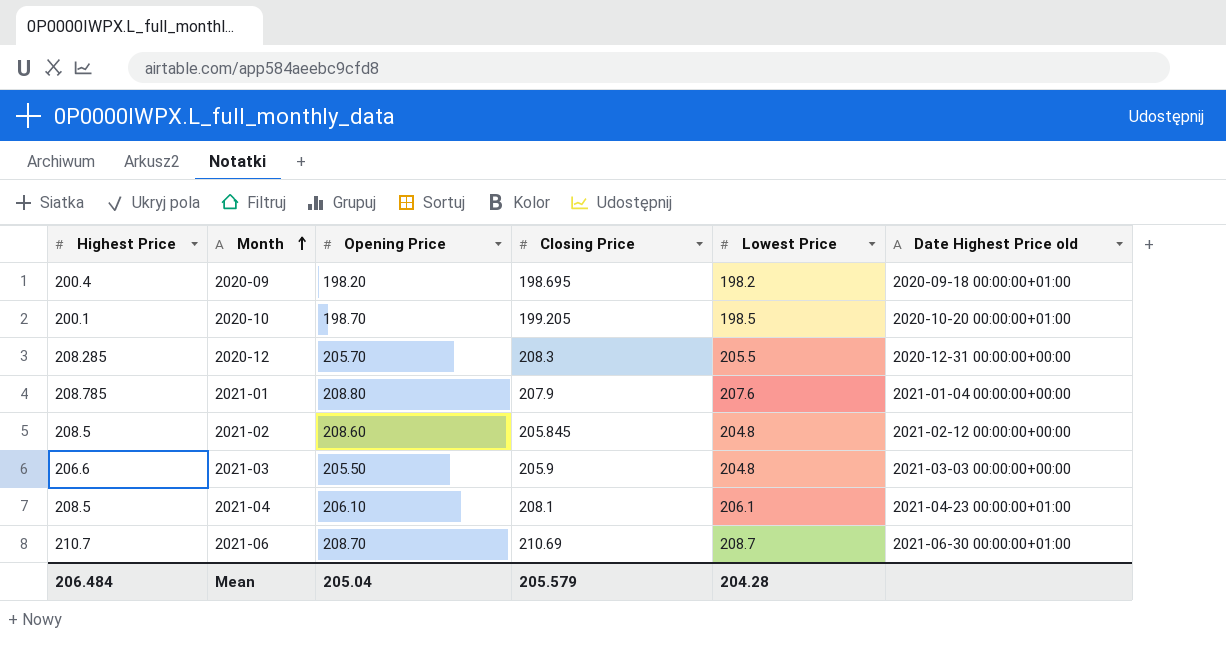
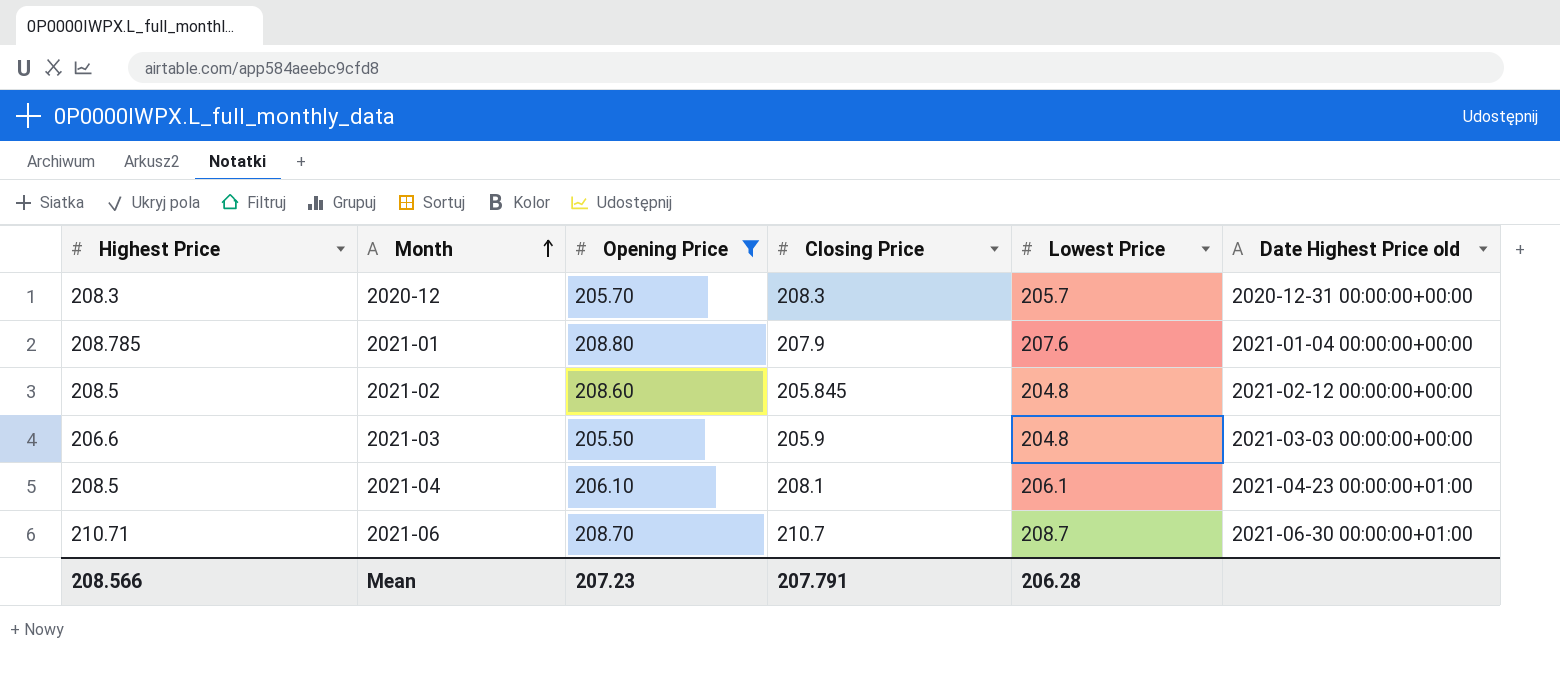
filter: none -> Opening Price >= 205.50
2020-12 | Highest Price: 208.285 -> 208.3
2020-12 | Lowest Price: 205.5 -> 205.7
2021-06 | Highest Price: 210.7 -> 210.71
2021-06 | Closing Price: 210.69 -> 210.7
Mean | Highest Price: 206.484 -> 208.566
Mean | Opening Price: 205.04 -> 207.23
Mean | Closing Price: 205.579 -> 207.791
Mean | Lowest Price: 204.28 -> 206.28

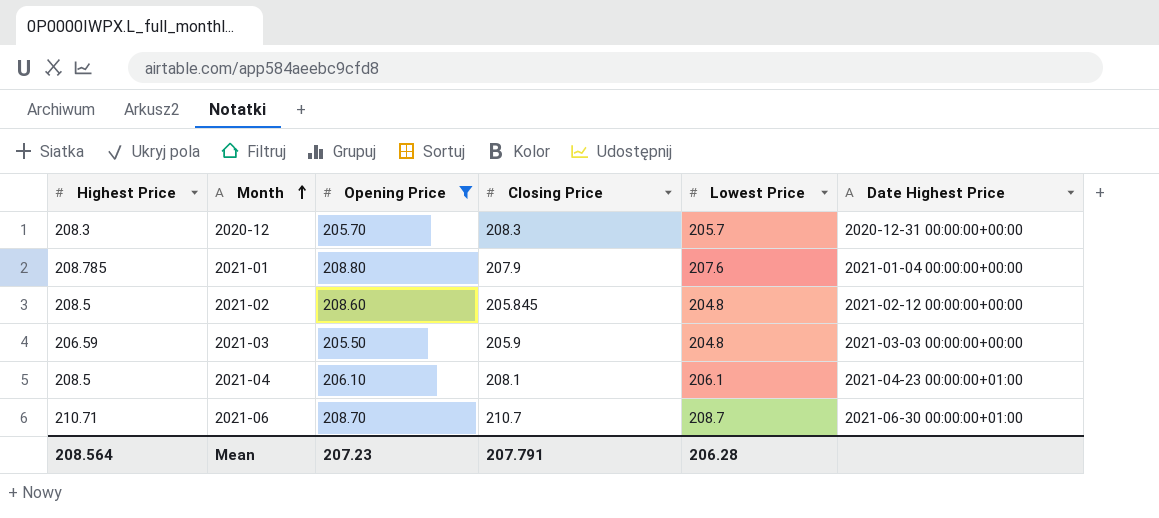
column name: Date Highest Price old -> Date Highest Price
2021-03 | Highest Price: 206.6 -> 206.59
Mean | Highest Price: 208.566 -> 208.564

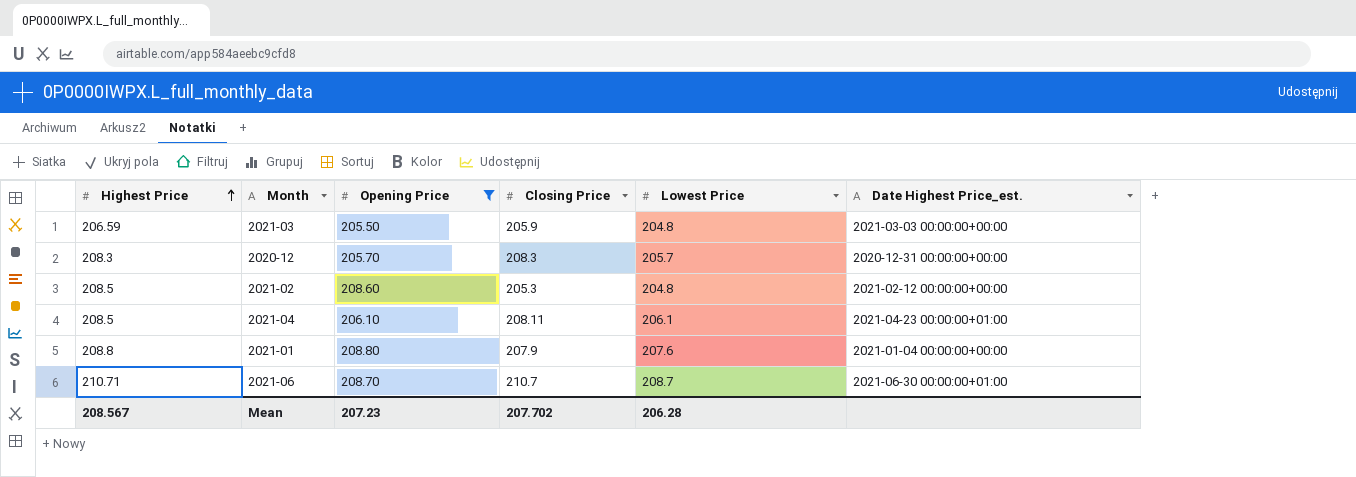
row order: Month ascending -> Highest Price ascending
column name: Date Highest Price -> Date Highest Price_est.
2021-02 | Closing Price: 205.845 -> 205.3
2021-04 | Closing Price: 208.1 -> 208.11
2021-01 | Highest Price: 208.785 -> 208.8
Mean | Highest Price: 208.564 -> 208.567
Mean | Closing Price: 207.791 -> 207.702

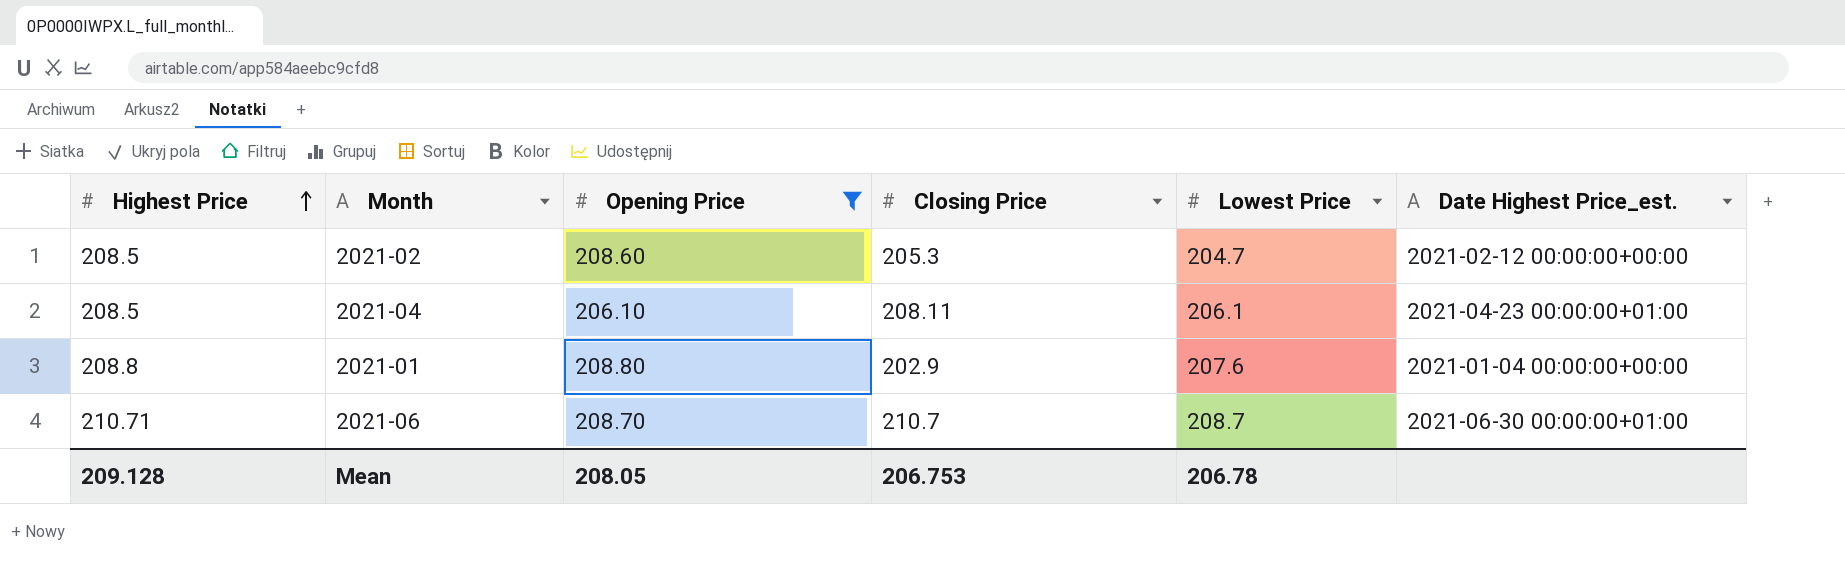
row 2021-03: 206.59 | 205.50 | 205.9 | 204.8 | 2021-03-03 00:00:00+00:00 -> none
row 2020-12: 208.3 | 205.70 | 208.3 | 205.7 | 2020-12-31 00:00:00+00:00 -> none
2021-02 | Lowest Price: 204.8 -> 204.7
2021-01 | Closing Price: 207.9 -> 202.9
Mean | Highest Price: 208.567 -> 209.128
Mean | Opening Price: 207.23 -> 208.05
Mean | Closing Price: 207.702 -> 206.753
Mean | Lowest Price: 206.28 -> 206.78

